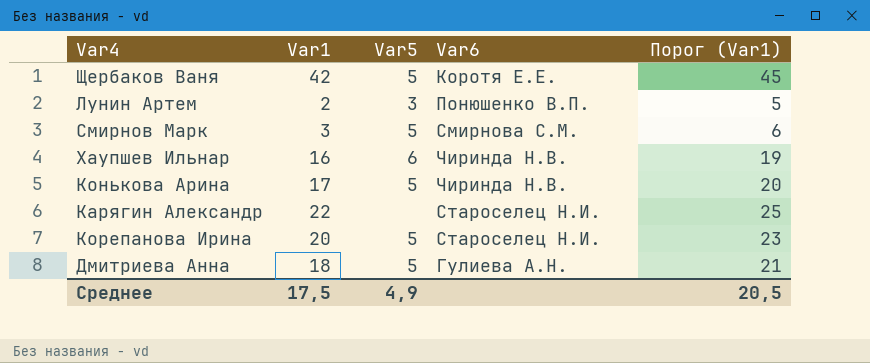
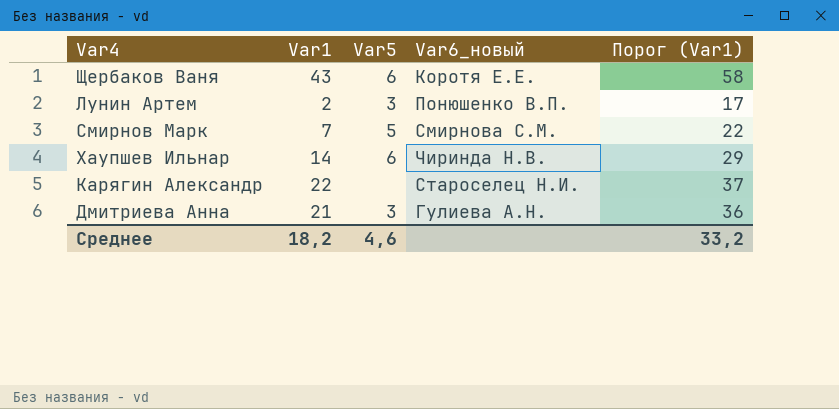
column name: Var6 -> Var6_новый
column Порог (Var1) | formula: [Var1] + 3 -> [Var1] + 15
row Конькова Арина: 17 | 5 | Чиринда Н.В. | 20 -> none
row Корепанова Ирина: 20 | 5 | Староселец Н.И. | 23 -> none
Щербаков Ваня | Var1: 42 -> 43
Щербаков Ваня | Var5: 5 -> 6
Смирнов Марк | Var1: 3 -> 7
Хаупшев Ильнар | Var1: 16 -> 14
Дмитриева Анна | Var1: 18 -> 21
Дмитриева Анна | Var5: 5 -> 3
Среднее | Var1: 17,5 -> 18,2
Среднее | Var5: 4,9 -> 4,6
Среднее | Порог (Var1): 20,5 -> 33,2

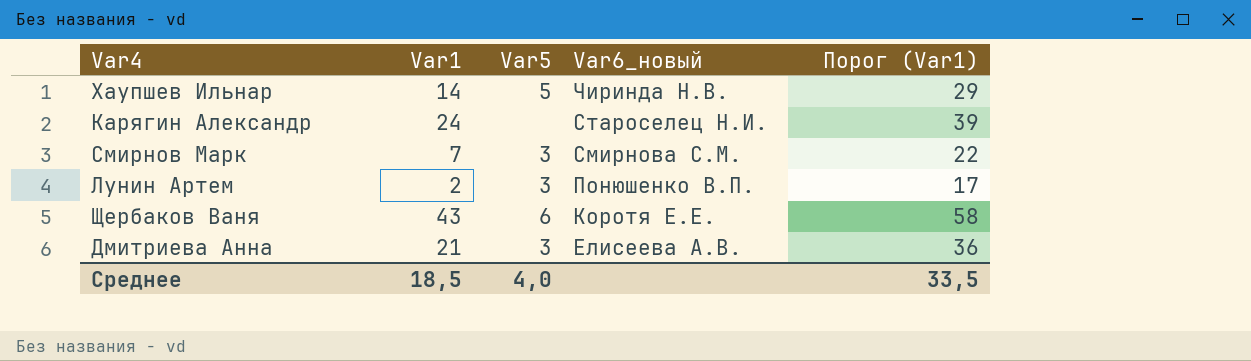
row order: none -> Var6_новый descending
Хаупшев Ильнар | Var5: 6 -> 5
Карягин Александр | Var1: 22 -> 24
Карягин Александр | Порог (Var1): 37 -> 39
Смирнов Марк | Var5: 5 -> 3
Дмитриева Анна | Var6_новый: Гулиева А.Н. -> Елисеева А.В.
Среднее | Var1: 18,2 -> 18,5
Среднее | Var5: 4,6 -> 4,0
Среднее | Порог (Var1): 33,2 -> 33,5

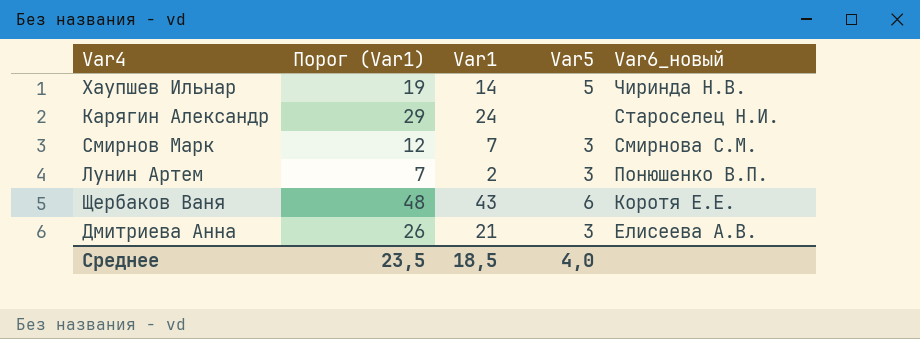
column Порог (Var1) | formula: [Var1] + 15 -> [Var1] + 5
column Порог (Var1) | position: 5 -> 2
Среднее | Порог (Var1): 33,5 -> 23,5

